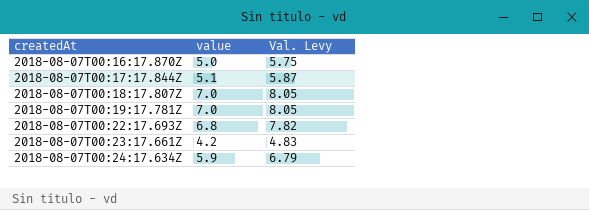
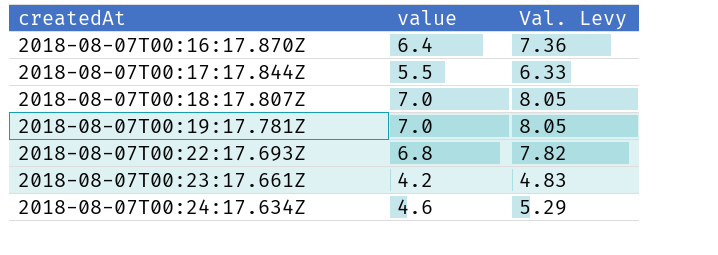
2018-08-07T00:16:17.870Z | value: 5.0 -> 6.4
2018-08-07T00:16:17.870Z | Val. Levy: 5.75 -> 7.36
2018-08-07T00:17:17.844Z | value: 5.1 -> 5.5
2018-08-07T00:17:17.844Z | Val. Levy: 5.87 -> 6.33
2018-08-07T00:24:17.634Z | value: 5.9 -> 4.6
2018-08-07T00:24:17.634Z | Val. Levy: 6.79 -> 5.29

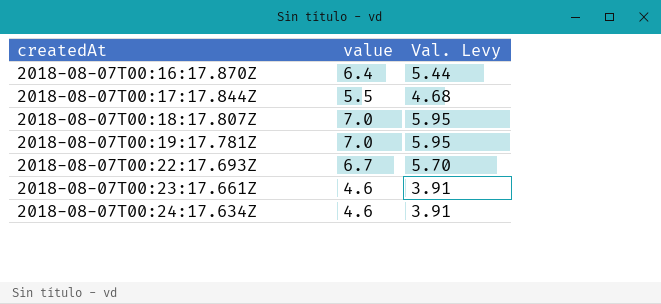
column Val. Levy | formula: [value] * 1.15 -> [value] * 0.85
2018-08-07T00:22:17.693Z | value: 6.8 -> 6.7
2018-08-07T00:23:17.661Z | value: 4.2 -> 4.6

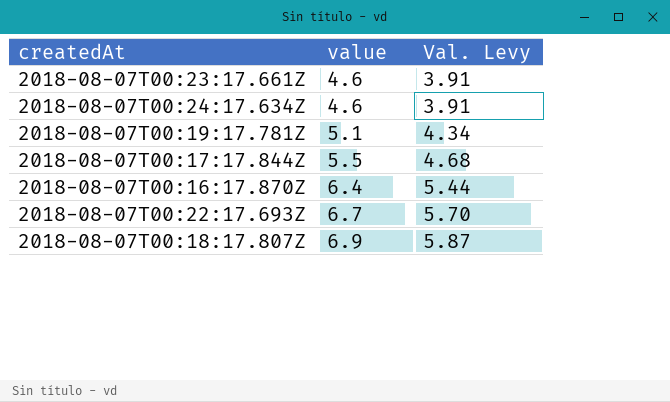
row order: createdAt ascending -> value ascending
2018-08-07T00:19:17.781Z | value: 7.0 -> 5.1
2018-08-07T00:19:17.781Z | Val. Levy: 5.95 -> 4.34
2018-08-07T00:18:17.807Z | value: 7.0 -> 6.9
2018-08-07T00:18:17.807Z | Val. Levy: 5.95 -> 5.87

